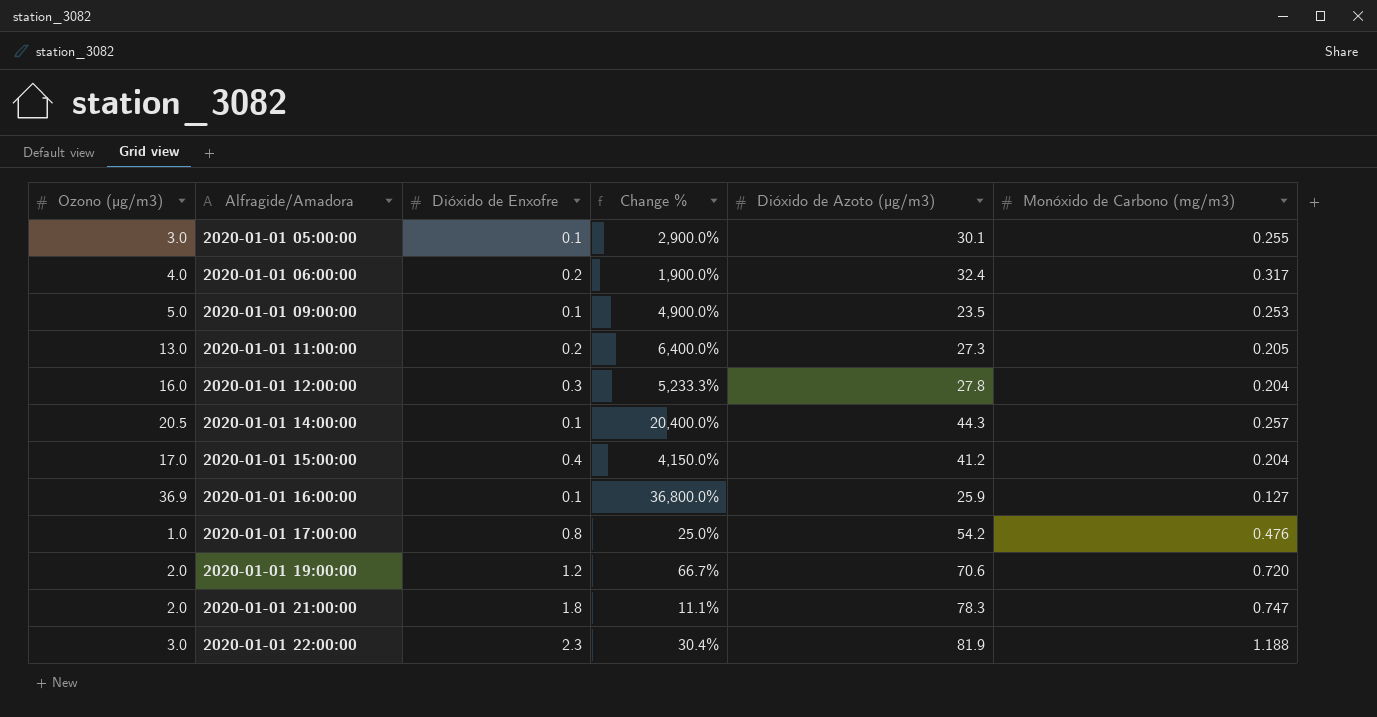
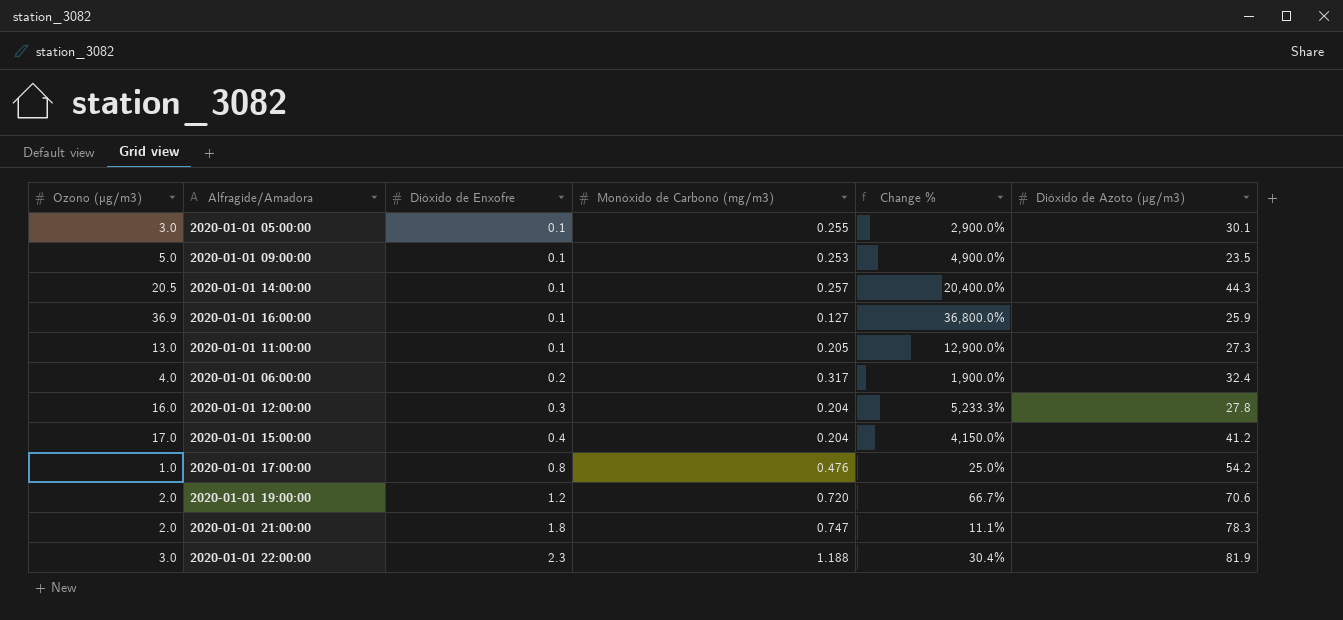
row order: Alfragide/Amadora ascending -> Dióxido de Enxofre ascending
column Monóxido de Carbono (mg/m3) | position: 6 -> 4
2020-01-01 11:00:00 | Dióxido de Enxofre: 0.2 -> 0.1
2020-01-01 11:00:00 | Change %: 6,400.0% -> 12,900.0%

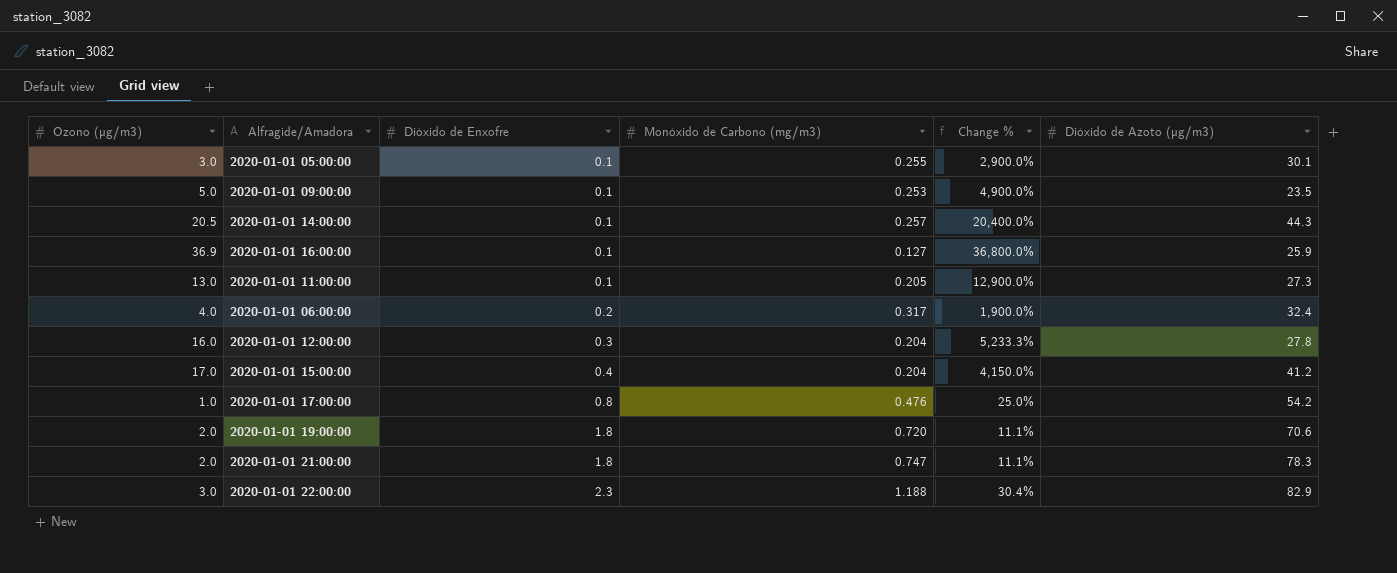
2020-01-01 19:00:00 | Dióxido de Enxofre: 1.2 -> 1.8
2020-01-01 19:00:00 | Change %: 66.7% -> 11.1%
2020-01-01 22:00:00 | Dióxido de Azoto (µg/m3): 81.9 -> 82.9

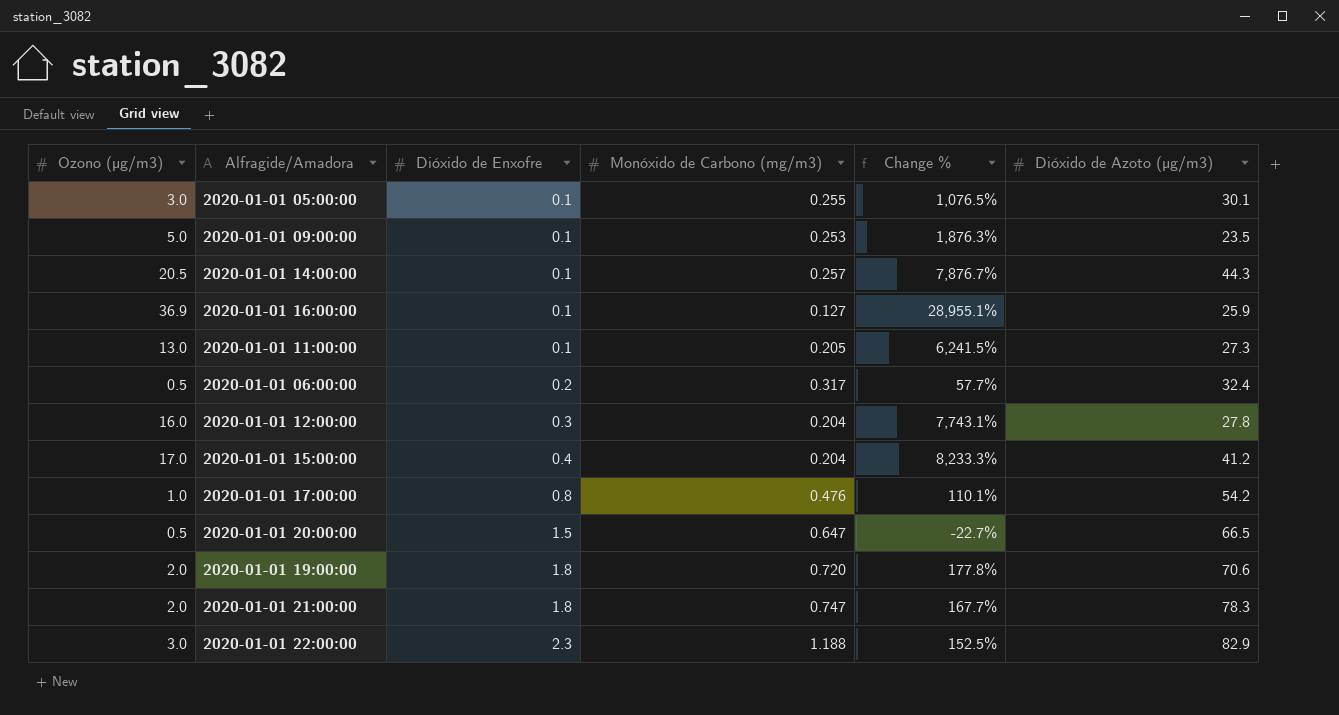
column Change % | formula: ([Ozono (µg/m3)] - [Dióxido de Enxofre]) / [Dióxido de Enxofre] -> ([Ozono (µg/m3)] - [Monóxido de Carbono (mg/m3)]) / [Monóxido de Carbono (mg/m3)]
2020-01-01 06:00:00 | Ozono (µg/m3): 4.0 -> 0.5
row 2020-01-01 20:00:00: none -> 0.5 | 1.5 | 0.647 | -22.7% | 66.5

